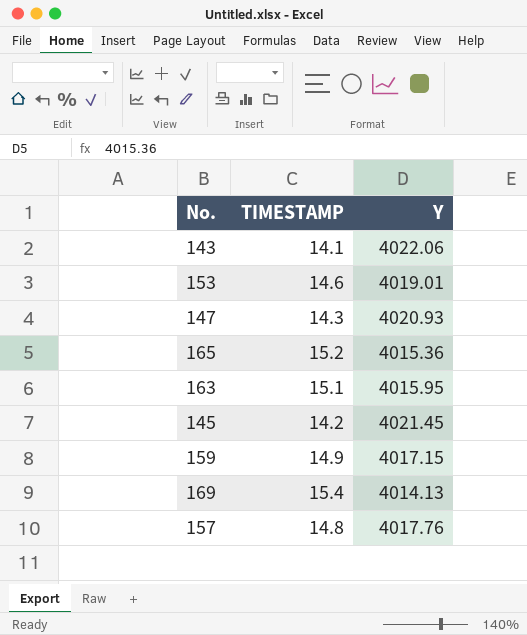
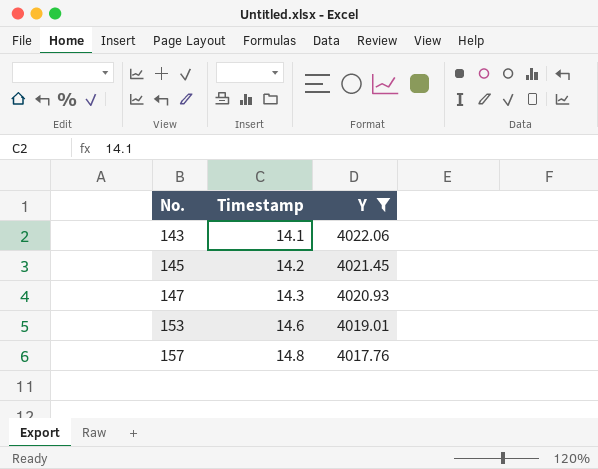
filter: none -> Y >= 4017.76
row order: none -> No. ascending
column name: TIMESTAMP -> Timestamp

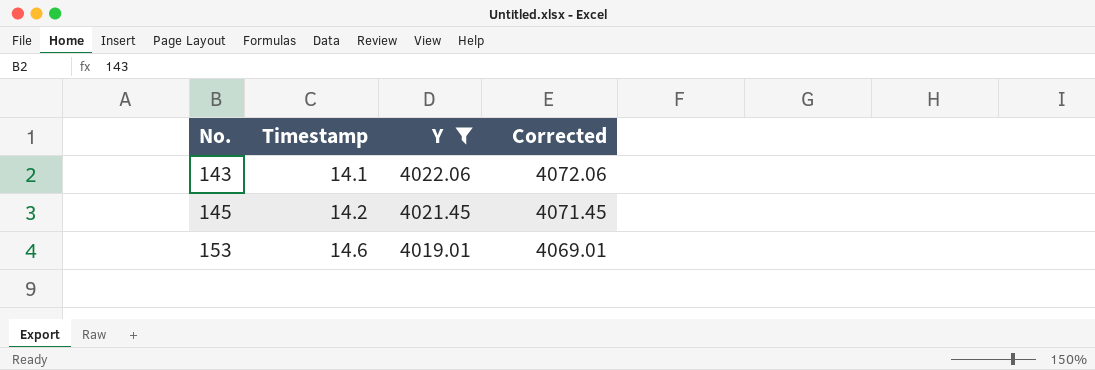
column Corrected | formula: none -> [Y] + 50
row 147: 14.3 | 4020.93 -> none
row 157: 14.8 | 4017.76 -> none

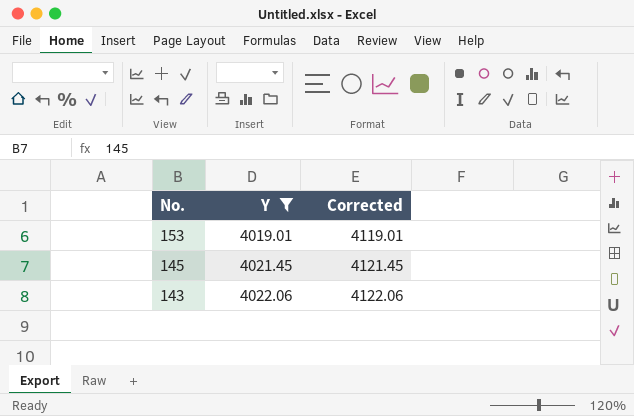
row order: No. ascending -> No. descending
column Timestamp | position: 2 -> none
column Corrected | formula: [Y] + 50 -> [Y] + 100

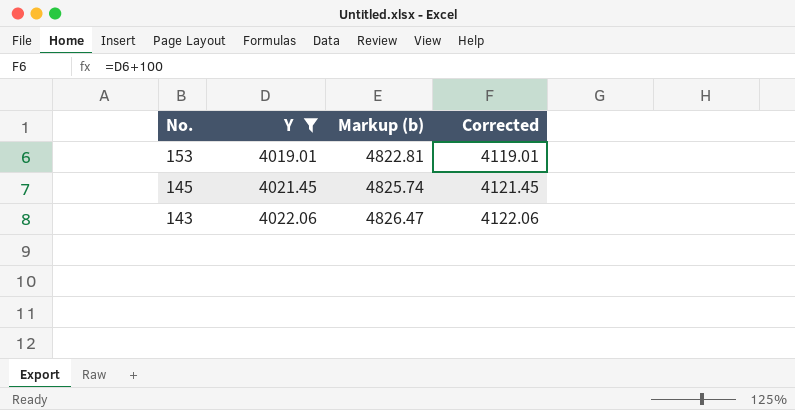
column Markup (b) | formula: none -> [Y] * 1.2

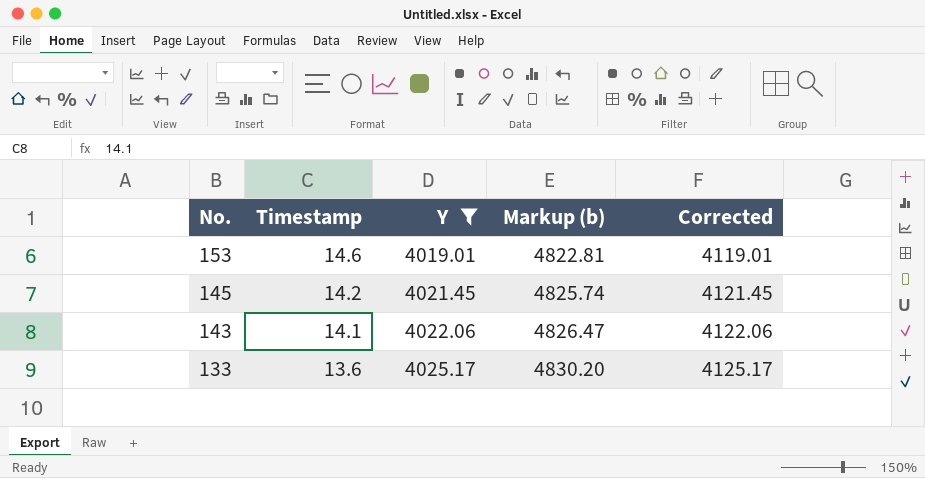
column Timestamp | position: none -> 2
row 133: none -> 13.6 | 4025.17 | 4830.20 | 4125.17

